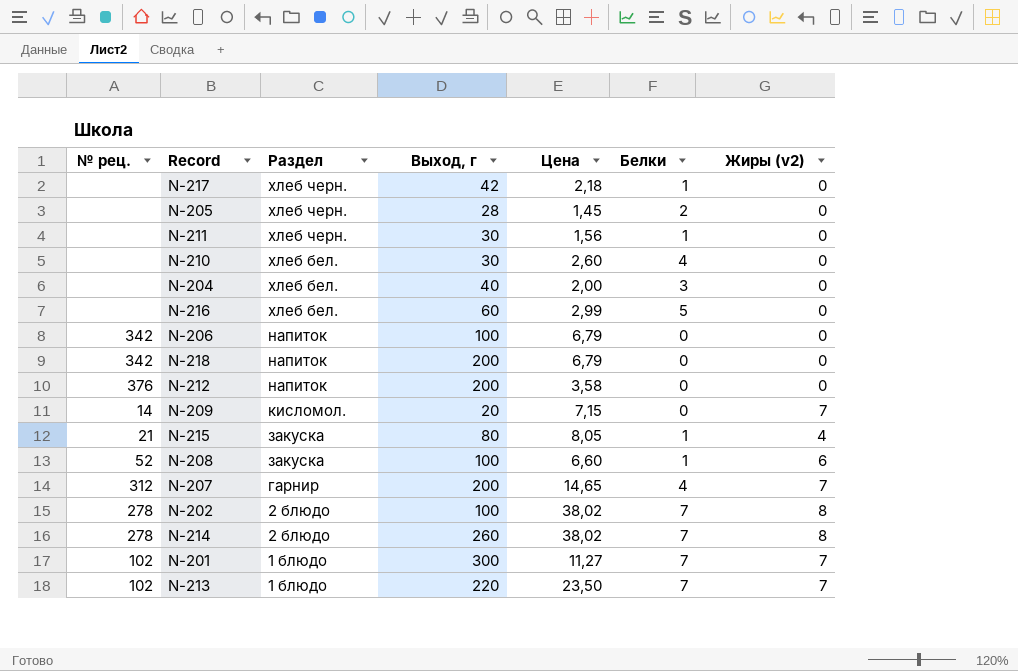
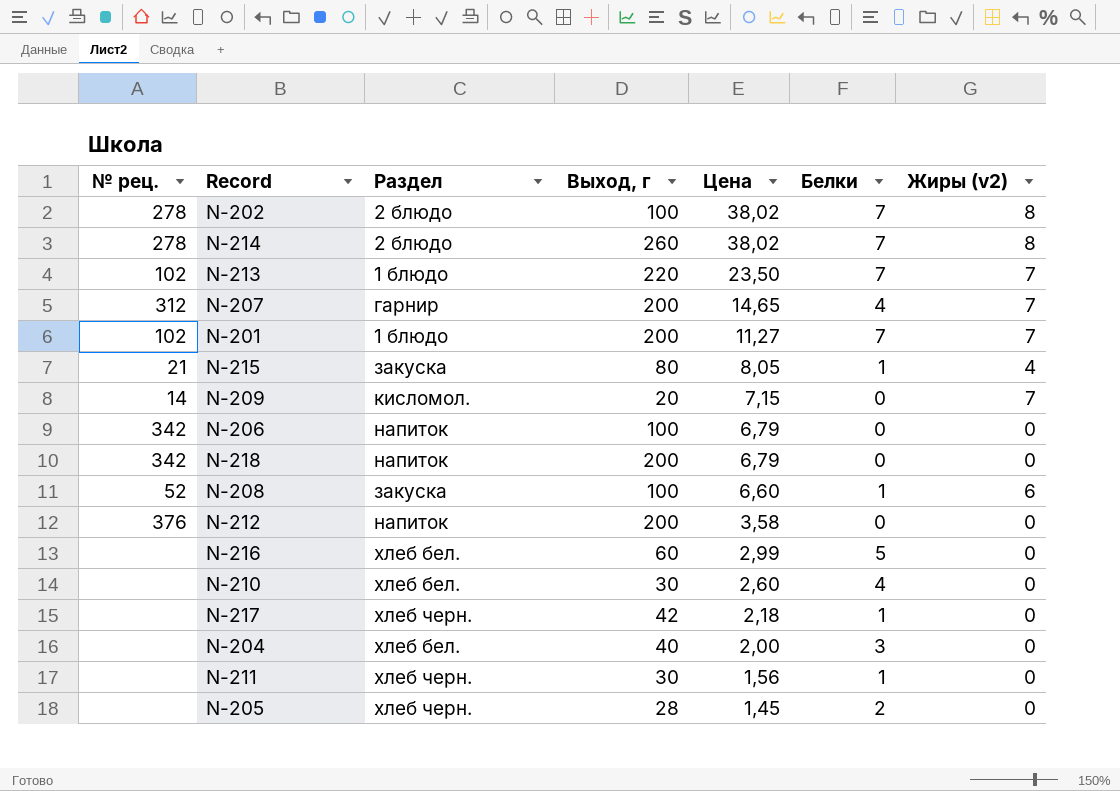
row order: Раздел descending -> Цена descending
N-201 | Выход, г: 300 -> 200

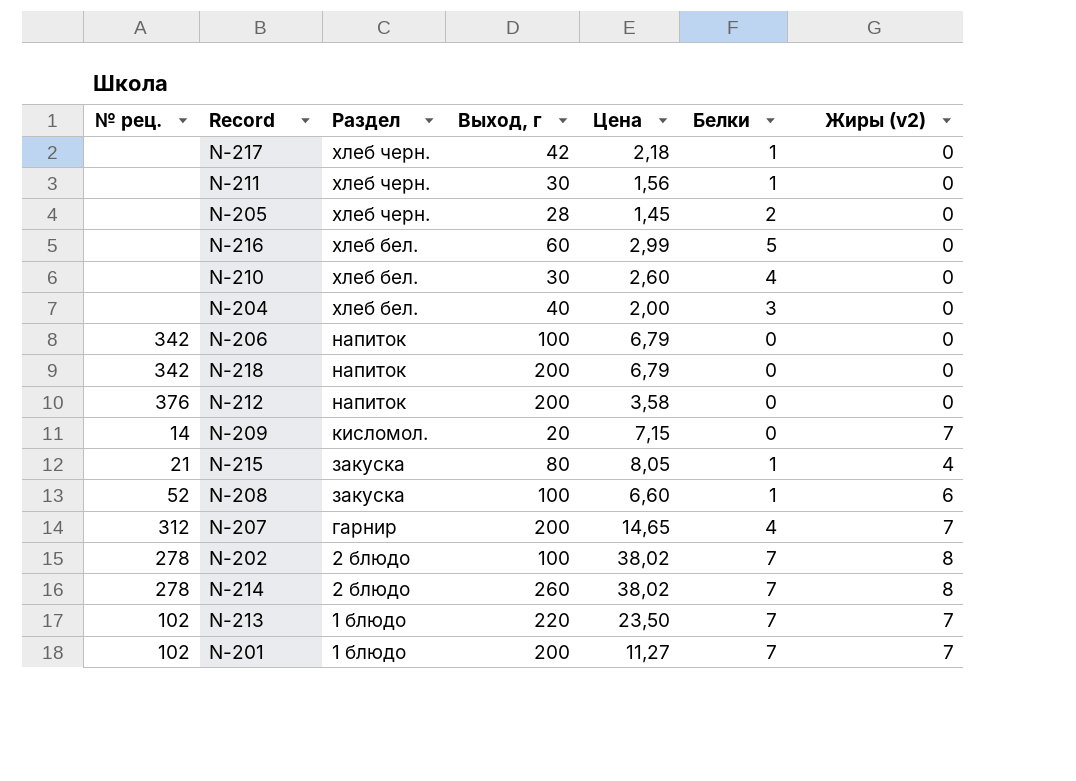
row order: Цена descending -> Раздел descending

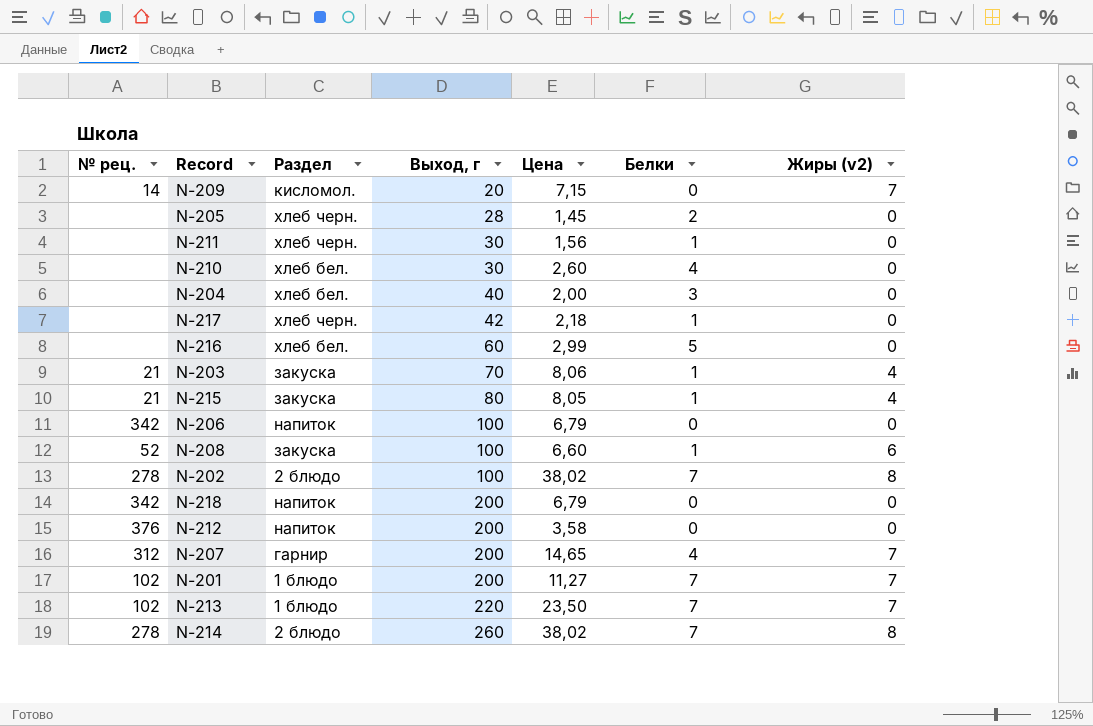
row order: Раздел descending -> Выход, г ascending
row N-203: none -> 21 | закуска | 70 | 8,06 | 1 | 4

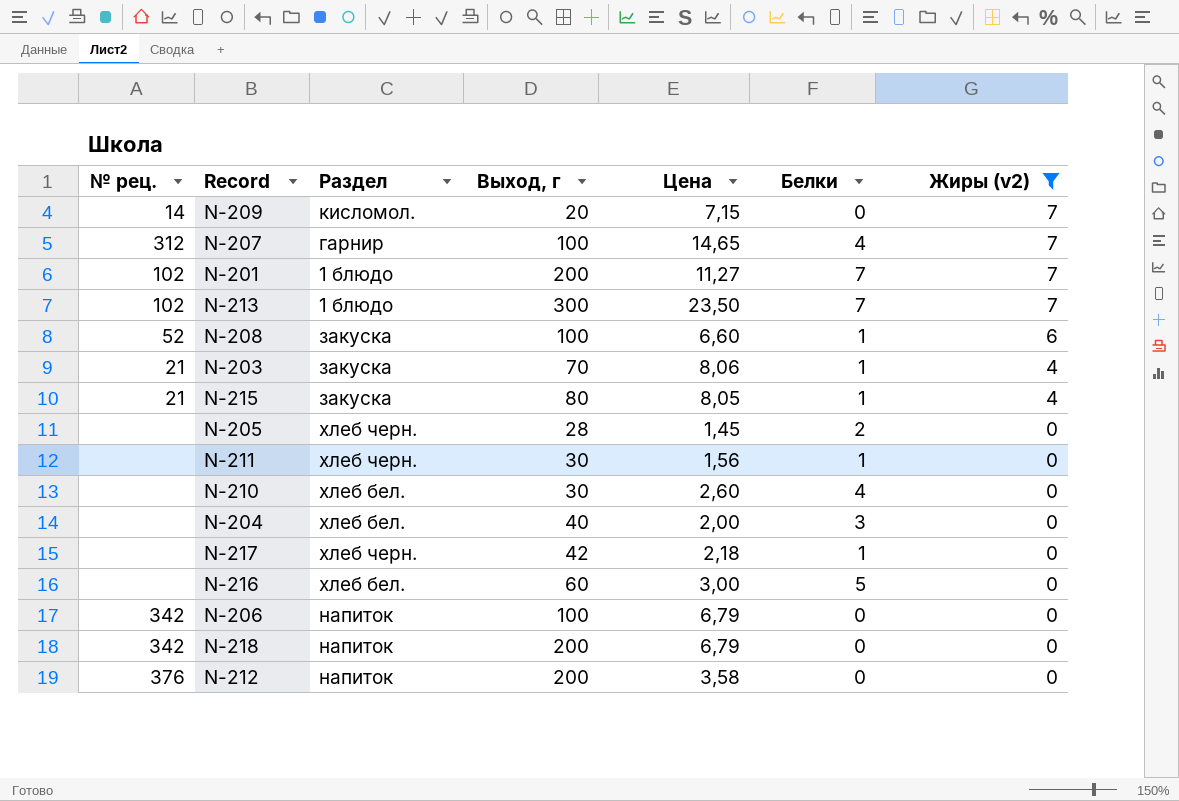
filter: none -> Жиры (v2) != 8
row order: Выход, г ascending -> Жиры (v2) descending
N-207 | Выход, г: 200 -> 100
N-213 | Выход, г: 220 -> 300
N-216 | Цена: 2,99 -> 3,00

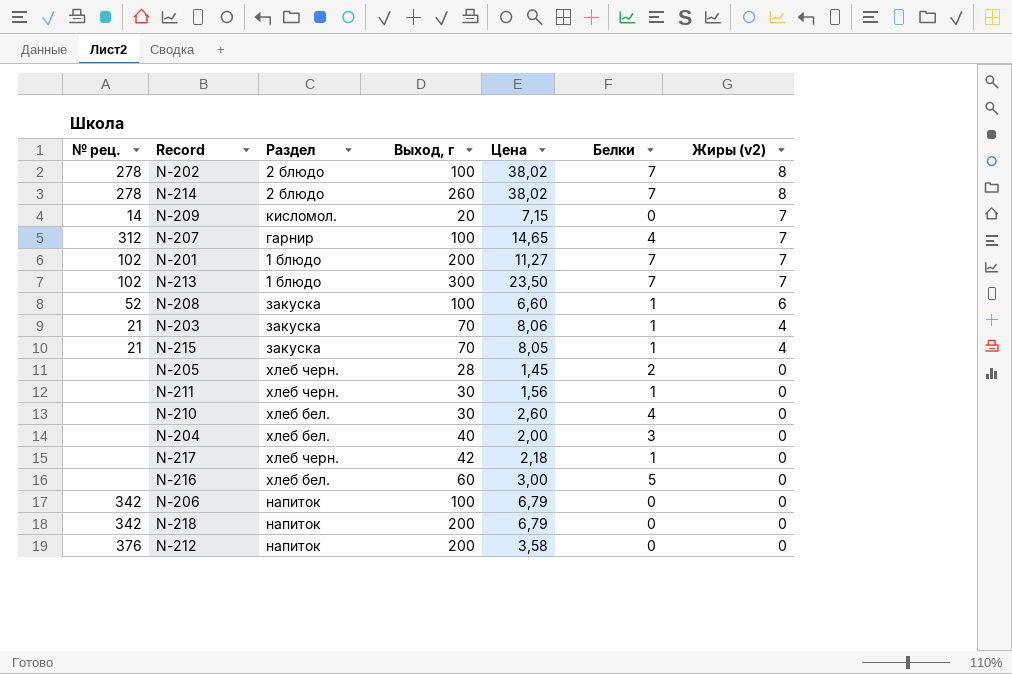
filter: Жиры (v2) != 8 -> none
N-215 | Выход, г: 80 -> 70

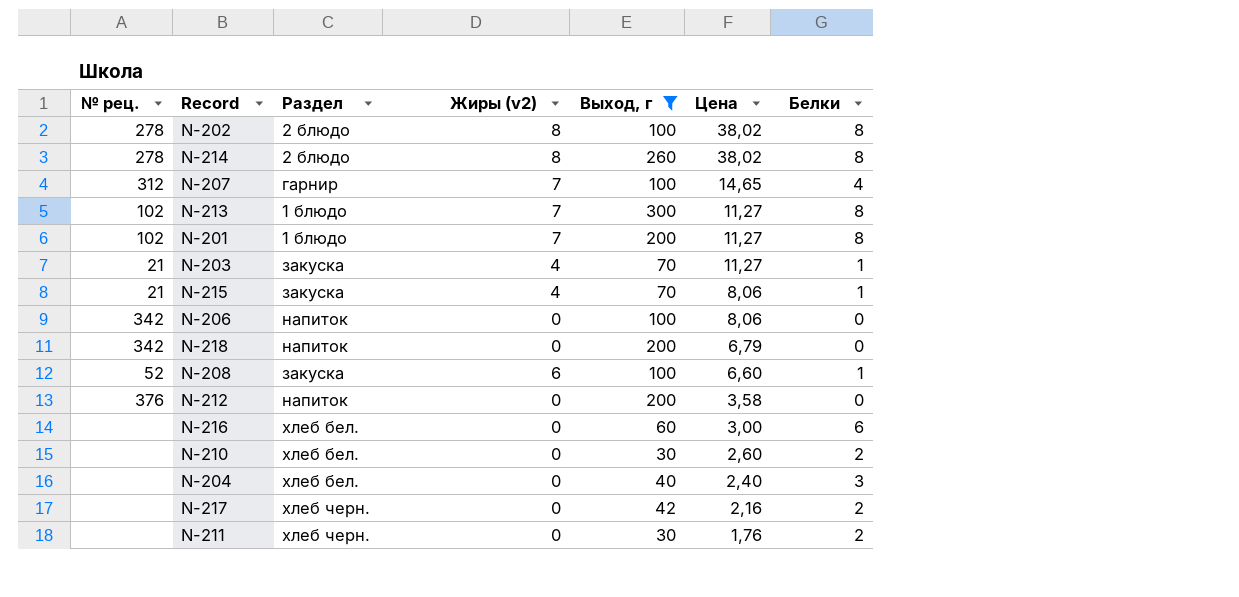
filter: none -> Выход, г >= 30
row order: Жиры (v2) descending -> Цена descending
column Жиры (v2) | position: 7 -> 4
N-202 | Белки: 7 -> 8
N-214 | Белки: 7 -> 8
N-213 | Цена: 23,50 -> 11,27
N-213 | Белки: 7 -> 8
N-201 | Белки: 7 -> 8
N-203 | Цена: 8,06 -> 11,27
N-215 | Цена: 8,05 -> 8,06
N-206 | Цена: 6,79 -> 8,06
N-216 | Белки: 5 -> 6
N-210 | Белки: 4 -> 2
N-204 | Цена: 2,00 -> 2,40
N-217 | Цена: 2,18 -> 2,16
N-217 | Белки: 1 -> 2
N-211 | Цена: 1,56 -> 1,76
N-211 | Белки: 1 -> 2

